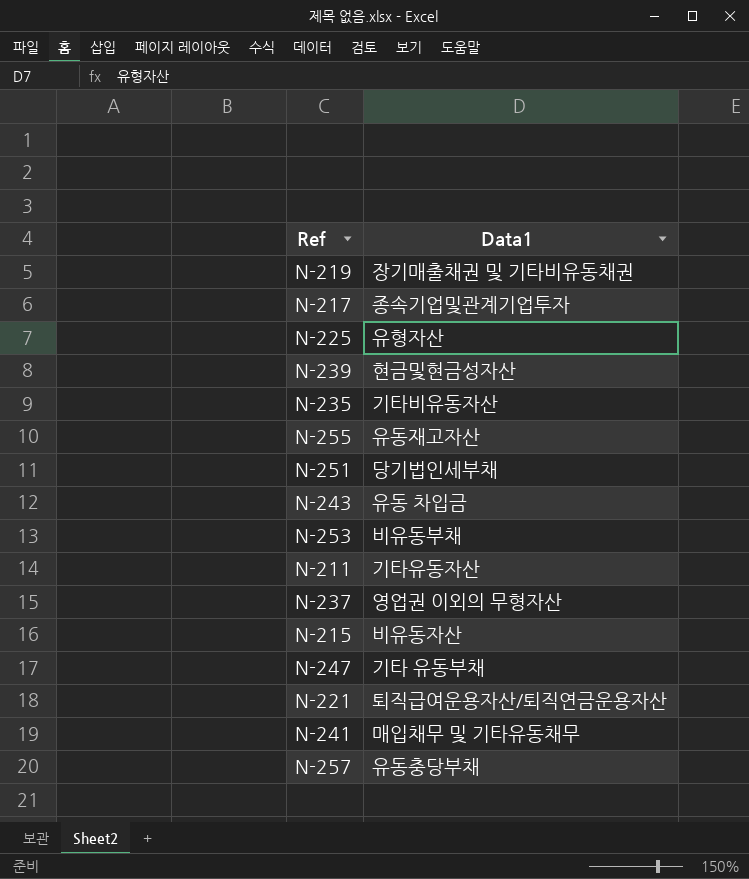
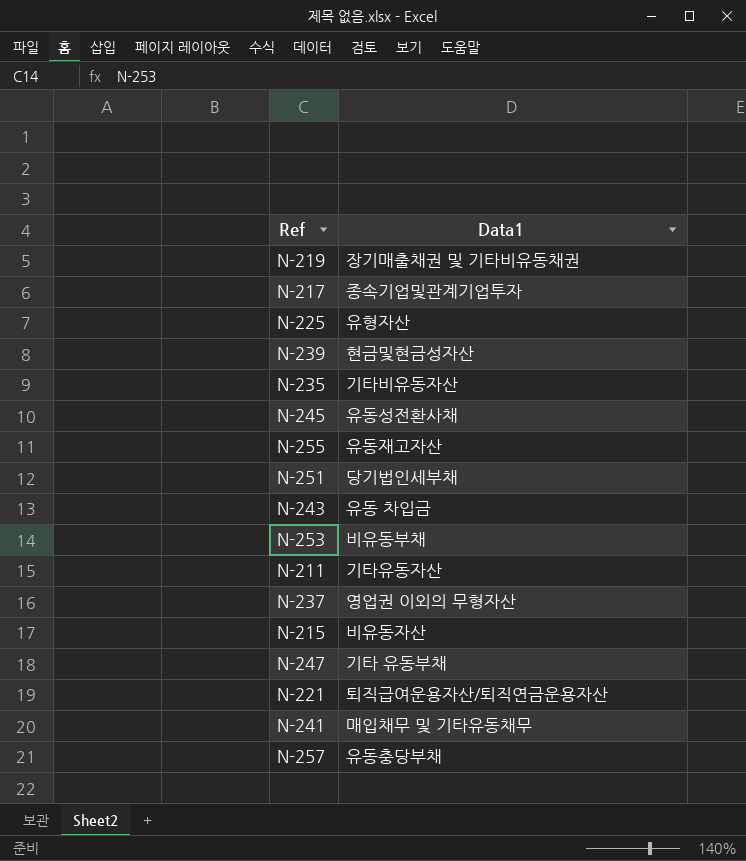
row N-245: none -> 유동성전환사채

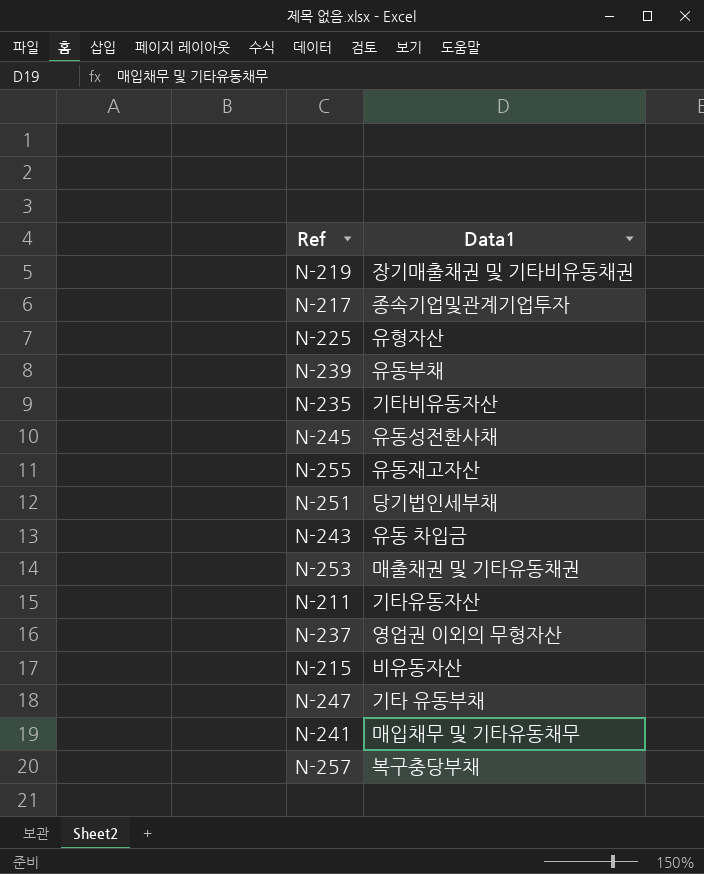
row N-221: 퇴직급여운용자산/퇴직연금운용자산 -> none
N-239 | Data1: 현금및현금성자산 -> 유동부채
N-253 | Data1: 비유동부채 -> 매출채권 및 기타유동채권
N-257 | Data1: 유동충당부채 -> 복구충당부채

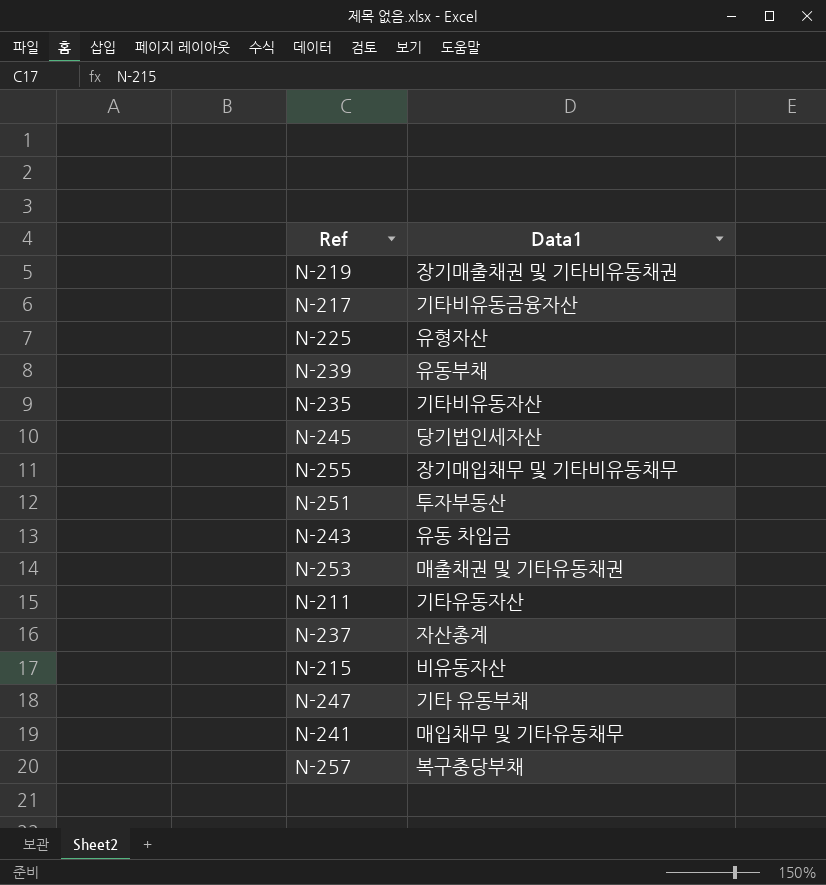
N-217 | Data1: 종속기업및관계기업투자 -> 기타비유동금융자산
N-245 | Data1: 유동성전환사채 -> 당기법인세자산
N-255 | Data1: 유동재고자산 -> 장기매입채무 및 기타비유동채무
N-251 | Data1: 당기법인세부채 -> 투자부동산
N-237 | Data1: 영업권 이외의 무형자산 -> 자산총계

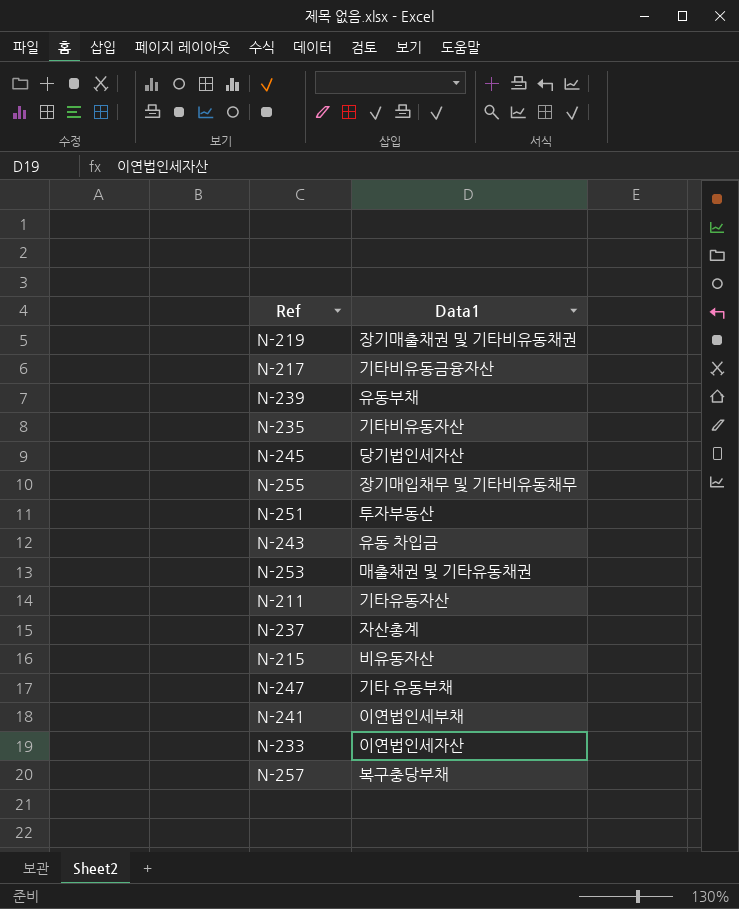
row N-225: 유형자산 -> none
N-241 | Data1: 매입채무 및 기타유동채무 -> 이연법인세부채
row N-233: none -> 이연법인세자산

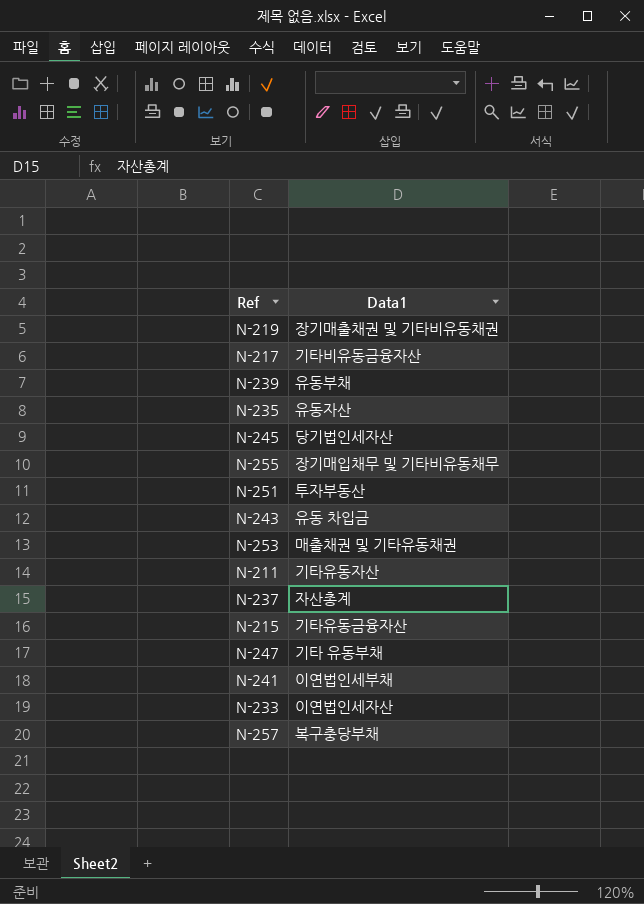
N-235 | Data1: 기타비유동자산 -> 유동자산
N-215 | Data1: 비유동자산 -> 기타유동금융자산

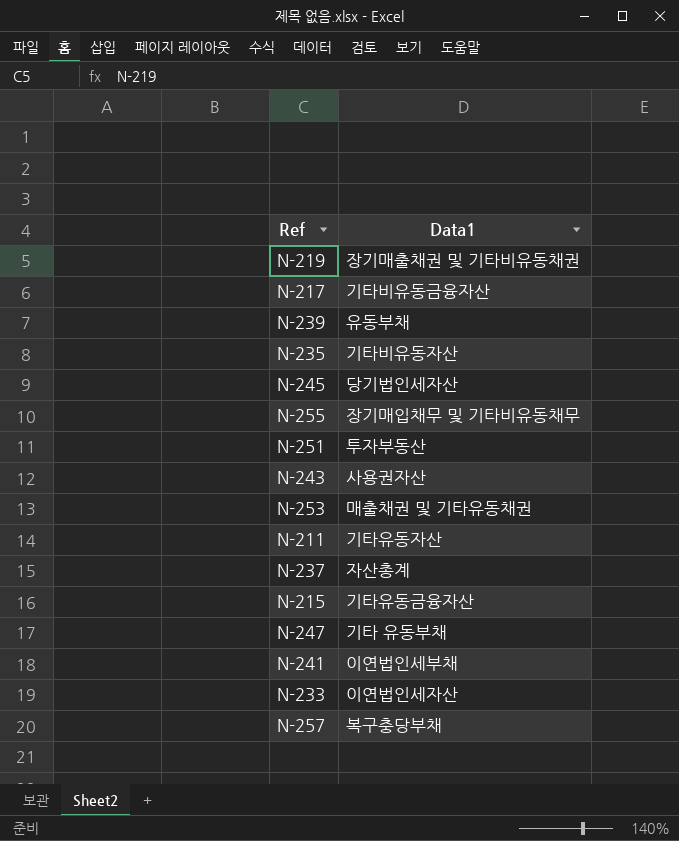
N-235 | Data1: 유동자산 -> 기타비유동자산
N-243 | Data1: 유동 차입금 -> 사용권자산

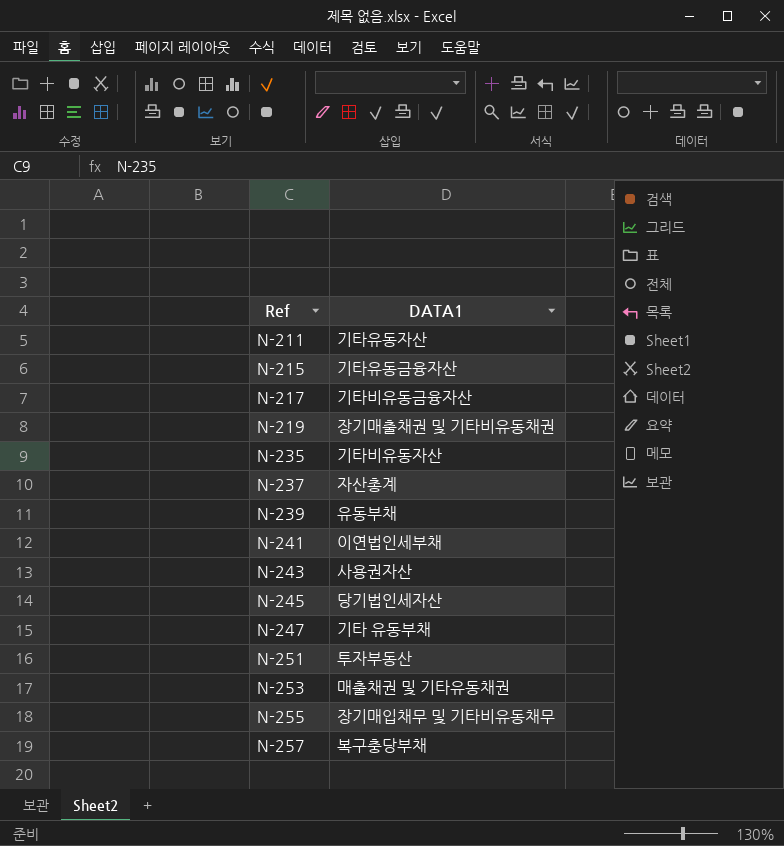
row order: none -> Ref ascending
column name: Data1 -> DATA1
row N-233: 이연법인세자산 -> none

